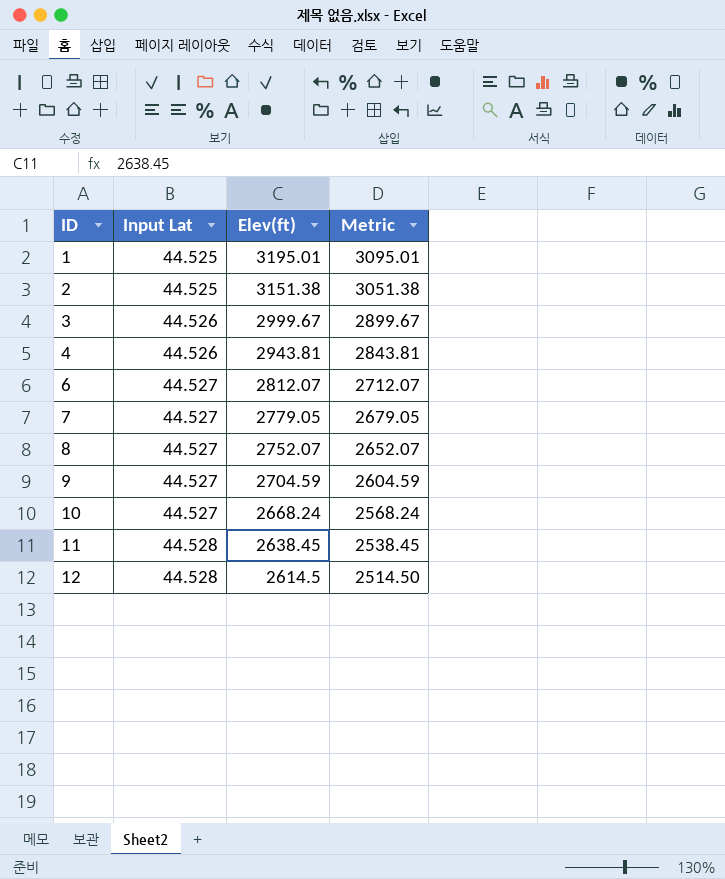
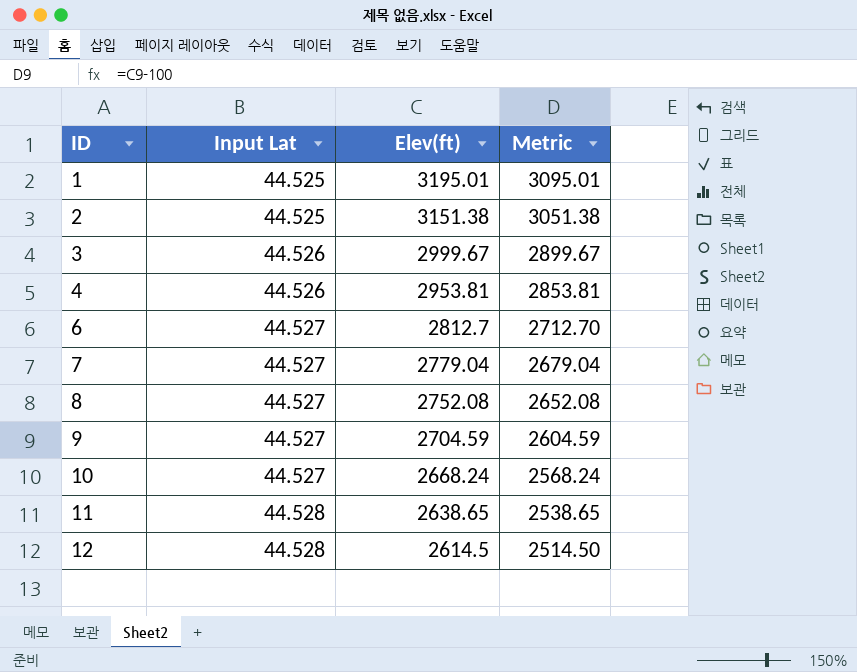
4 | Elev(ft): 2943.81 -> 2953.81
4 | Metric: 2843.81 -> 2853.81
6 | Elev(ft): 2812.07 -> 2812.7
6 | Metric: 2712.07 -> 2712.70
7 | Elev(ft): 2779.05 -> 2779.04
7 | Metric: 2679.05 -> 2679.04
8 | Elev(ft): 2752.07 -> 2752.08
8 | Metric: 2652.07 -> 2652.08
11 | Elev(ft): 2638.45 -> 2638.65
11 | Metric: 2538.45 -> 2538.65

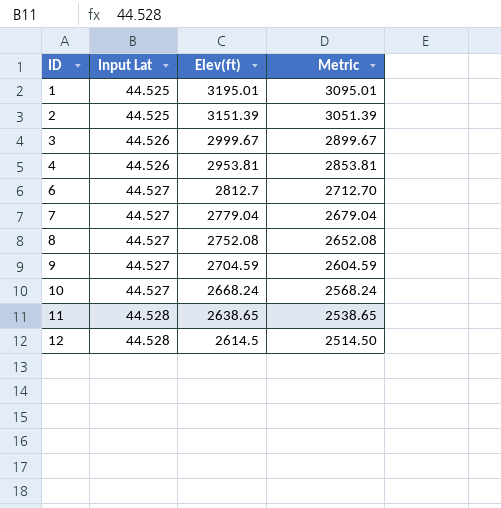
2 | Elev(ft): 3151.38 -> 3151.39
2 | Metric: 3051.38 -> 3051.39

